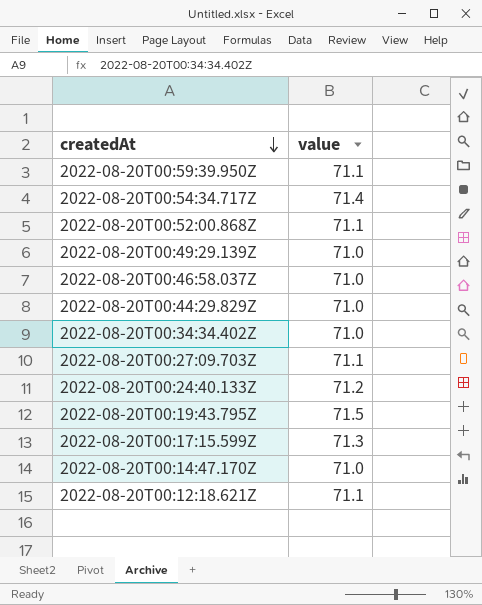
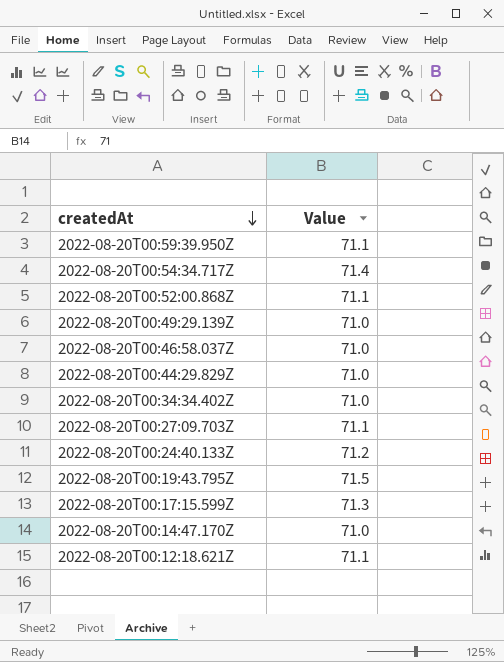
column name: value -> Value

